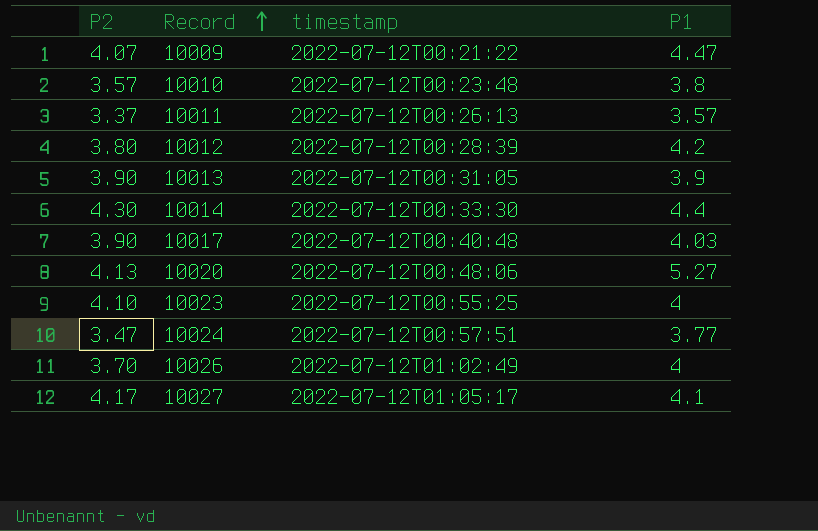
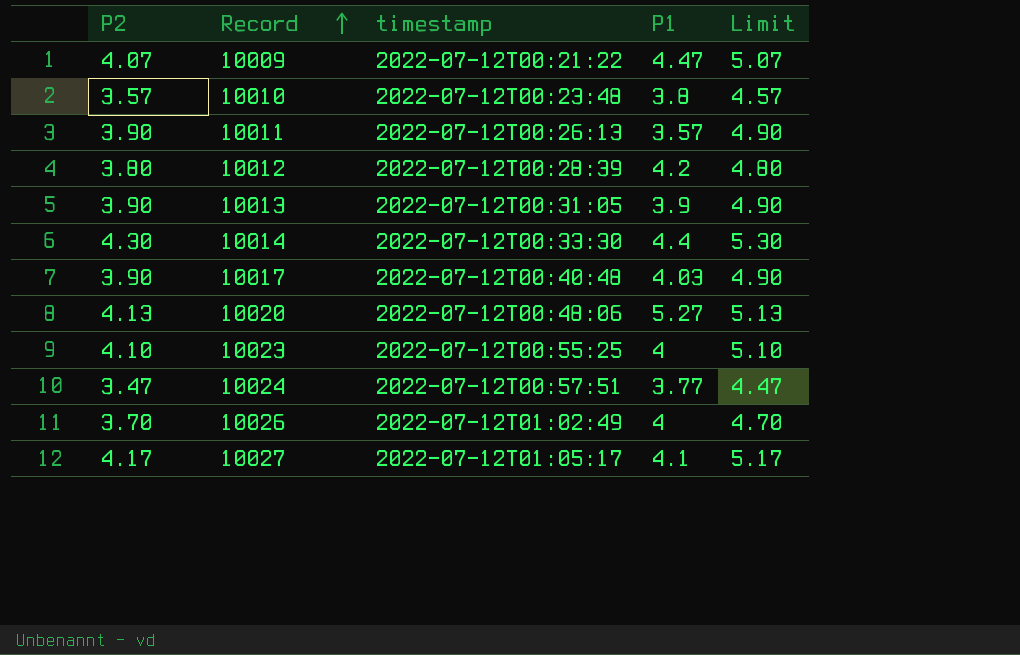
column Limit | formula: none -> [P2] + 1
10011 | P2: 3.37 -> 3.90

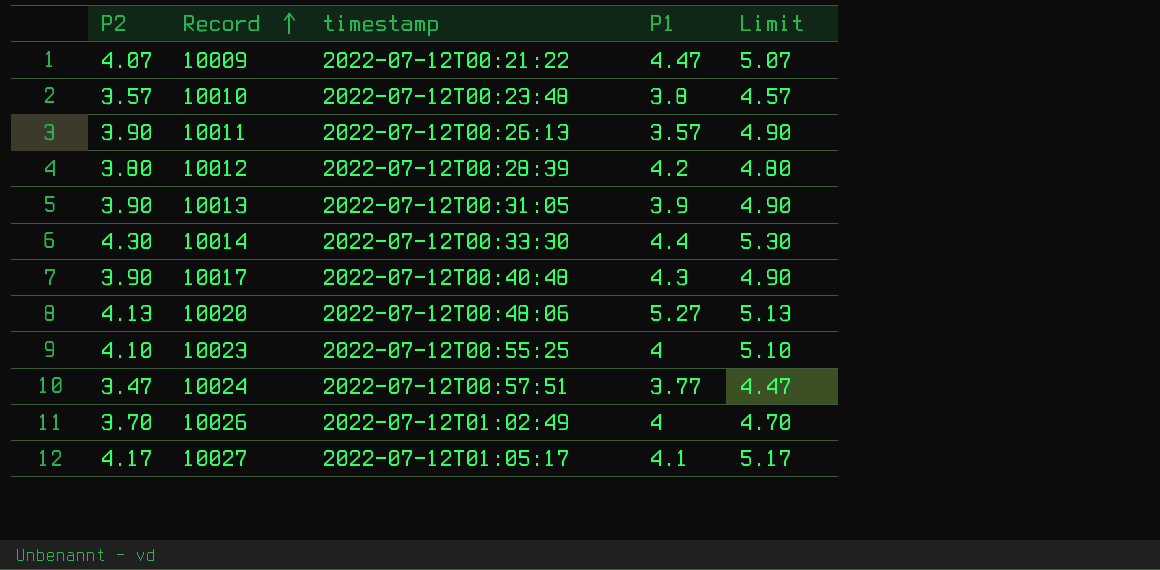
10017 | P1: 4.03 -> 4.3

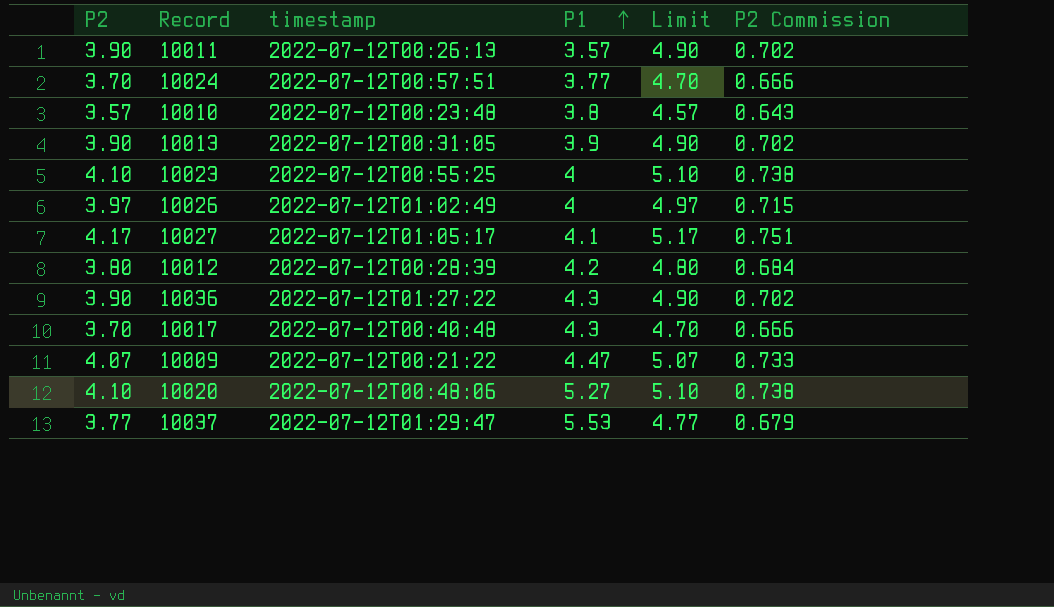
row order: Record ascending -> P1 ascending
column P2 Commission | formula: none -> [P2] * 0.18
row 10014: 4.30 | 2022-07-12T00:33:30 | 4.4 | 5.30 -> none
10024 | P2: 3.47 -> 3.70
10024 | Limit: 4.47 -> 4.70
10026 | P2: 3.70 -> 3.97
10026 | Limit: 4.70 -> 4.97
row 10036: none -> 3.90 | 2022-07-12T01:27:22 | 4.3 | 4.90 | 0.702
10017 | P2: 3.90 -> 3.70
10017 | Limit: 4.90 -> 4.70
10020 | P2: 4.13 -> 4.10
10020 | Limit: 5.13 -> 5.10
row 10037: none -> 3.77 | 2022-07-12T01:29:47 | 5.53 | 4.77 | 0.679

